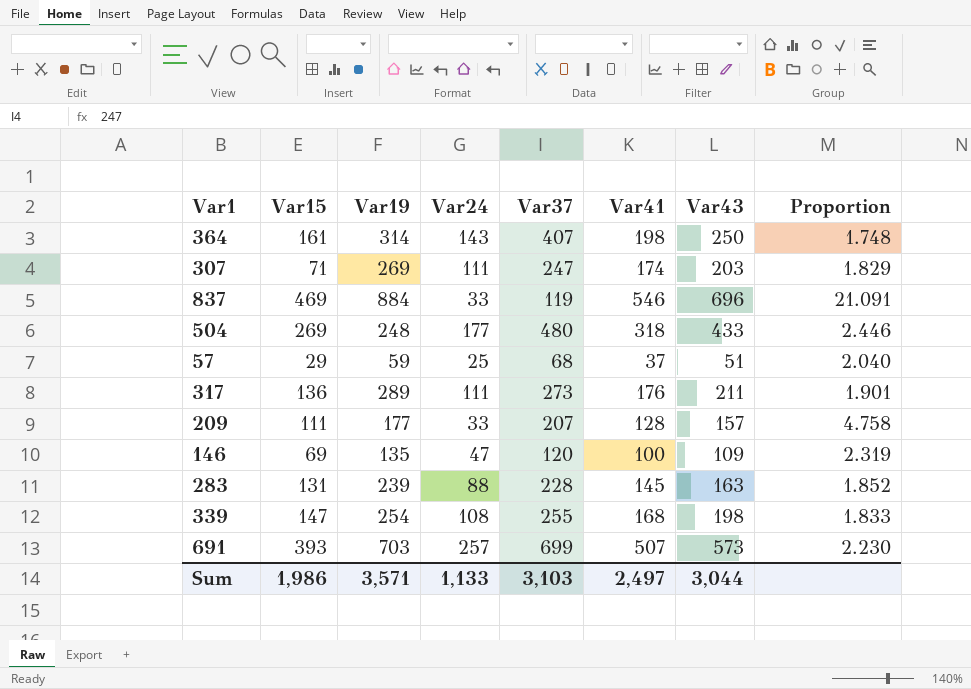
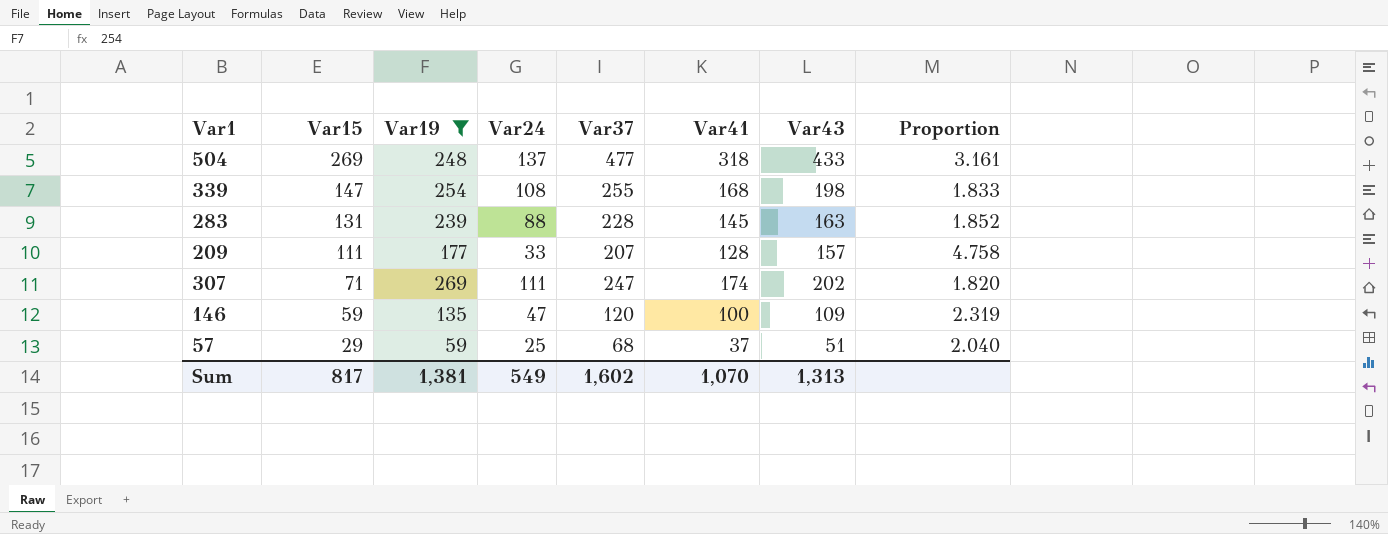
filter: none -> Var19 <= 269
row order: none -> Var15 descending
504 | Var24: 177 -> 137
504 | Var37: 480 -> 477
504 | Proportion: 2.446 -> 3.161
307 | Var43: 203 -> 202
307 | Proportion: 1.829 -> 1.820
146 | Var15: 69 -> 59
Sum | Var15: 1,986 -> 817
Sum | Var19: 3,571 -> 1,381
Sum | Var24: 1,133 -> 549
Sum | Var37: 3,103 -> 1,602
Sum | Var41: 2,497 -> 1,070
Sum | Var43: 3,044 -> 1,313

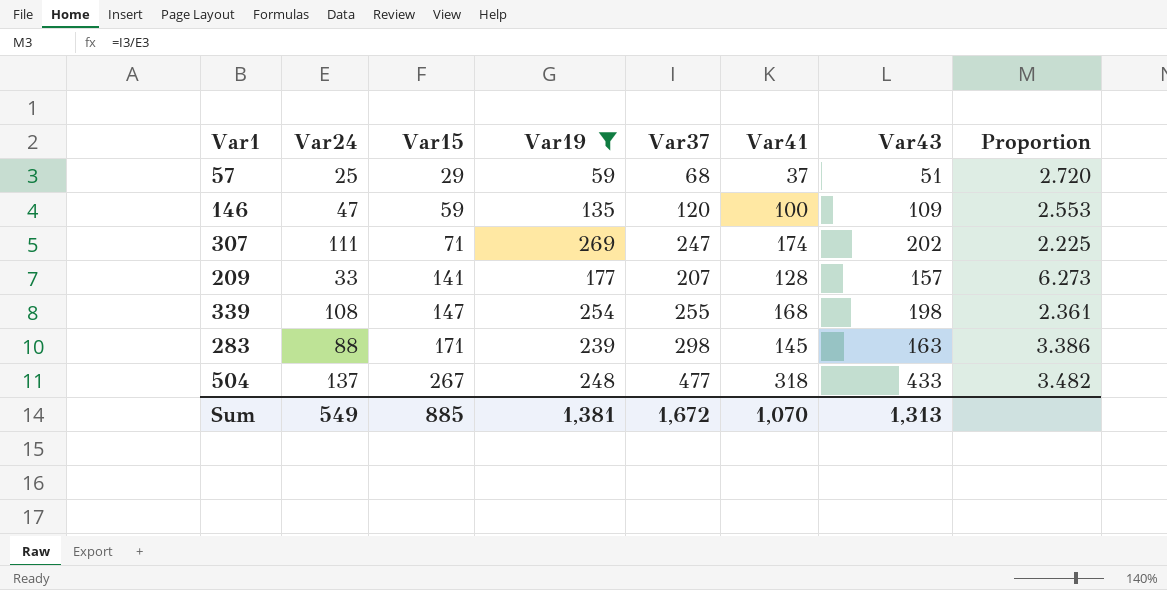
row order: Var15 descending -> Var15 ascending
column Var24 | position: 4 -> 2
column Proportion | formula: [Var43] / [Var24] -> [Var37] / [Var24]
209 | Var15: 111 -> 141
283 | Var15: 131 -> 171
283 | Var37: 228 -> 298
504 | Var15: 269 -> 267
Sum | Var15: 817 -> 885
Sum | Var37: 1,602 -> 1,672

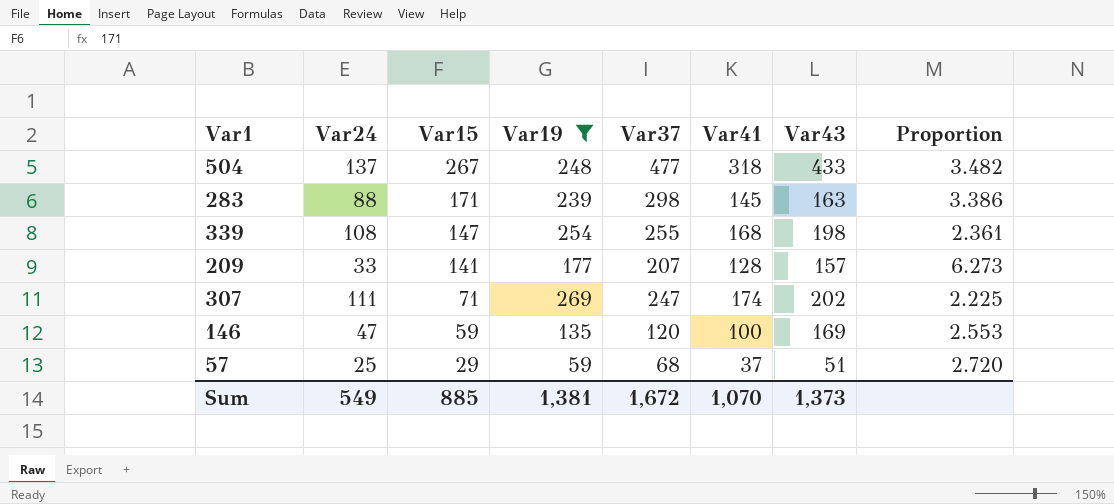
row order: Var15 ascending -> Var15 descending
146 | Var43: 109 -> 169
Sum | Var43: 1,313 -> 1,373

